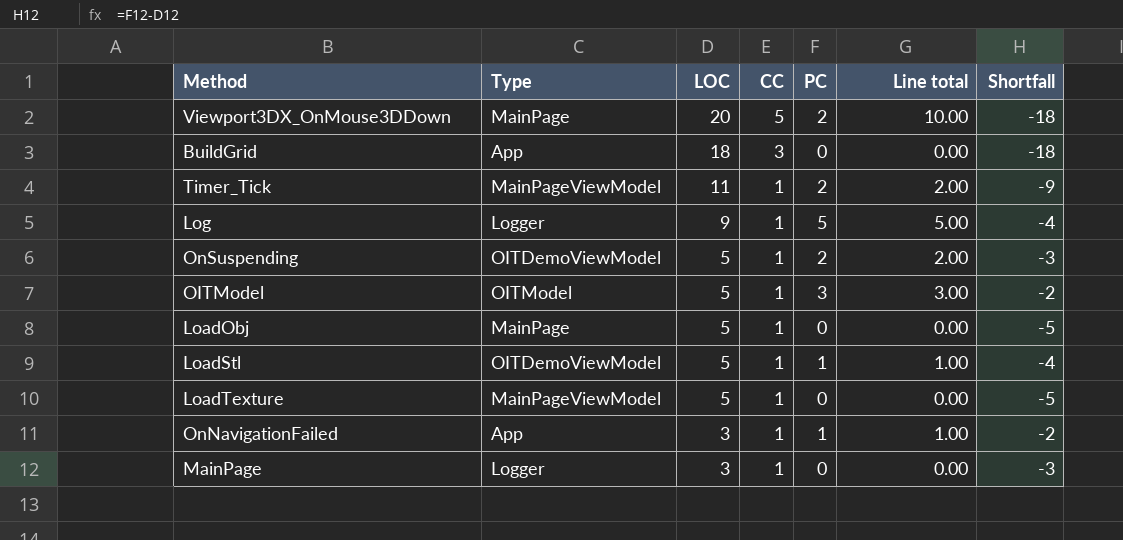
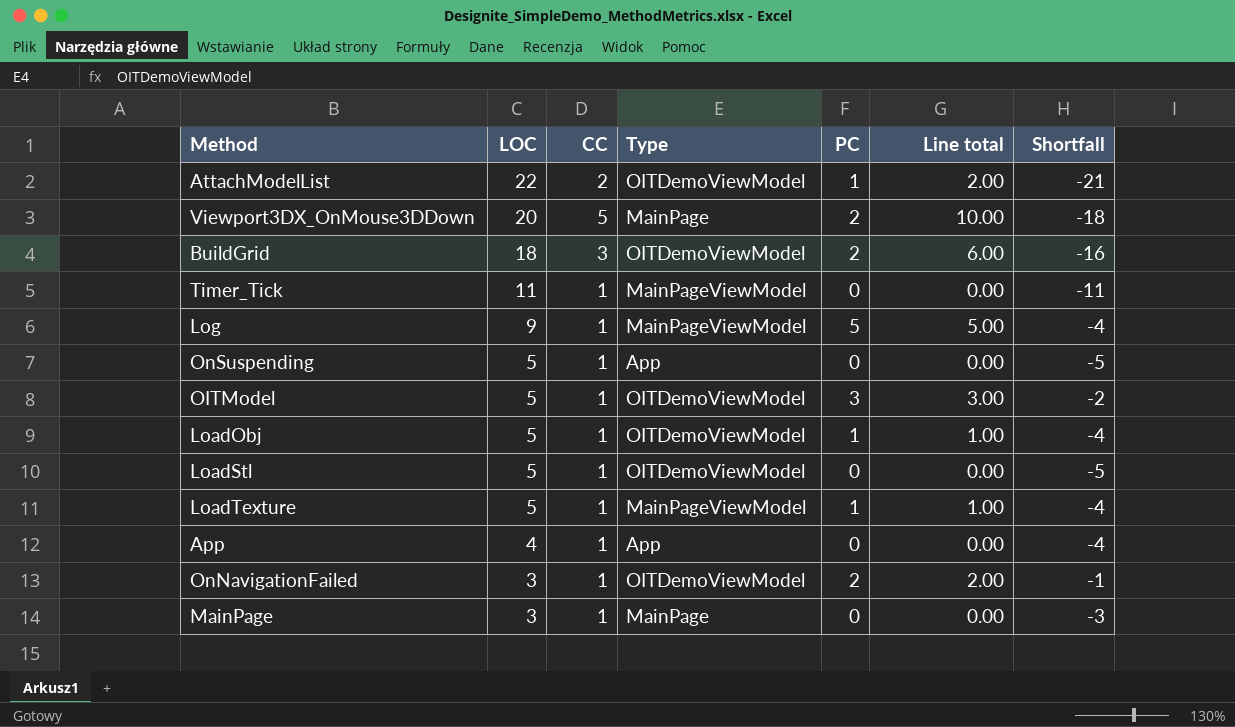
column Type | position: 2 -> 4
row AttachModelList: none -> 22 | 2 | OITDemoViewModel | 1 | 2.00 | -21
BuildGrid | Type: App -> OITDemoViewModel
BuildGrid | PC: 0 -> 2
BuildGrid | Line total: 0.00 -> 6.00
BuildGrid | Shortfall: -18 -> -16
Timer_Tick | PC: 2 -> 0
Timer_Tick | Line total: 2.00 -> 0.00
Timer_Tick | Shortfall: -9 -> -11
Log | Type: Logger -> MainPageViewModel
OnSuspending | Type: OITDemoViewModel -> App
OnSuspending | PC: 2 -> 0
OnSuspending | Line total: 2.00 -> 0.00
OnSuspending | Shortfall: -3 -> -5
OITModel | Type: OITModel -> OITDemoViewModel
LoadObj | Type: MainPage -> OITDemoViewModel
LoadObj | PC: 0 -> 1
LoadObj | Line total: 0.00 -> 1.00
LoadObj | Shortfall: -5 -> -4
LoadStl | PC: 1 -> 0
LoadStl | Line total: 1.00 -> 0.00
LoadStl | Shortfall: -4 -> -5
LoadTexture | PC: 0 -> 1
LoadTexture | Line total: 0.00 -> 1.00
LoadTexture | Shortfall: -5 -> -4
row App: none -> 4 | 1 | App | 0 | 0.00 | -4
OnNavigationFailed | Type: App -> OITDemoViewModel
OnNavigationFailed | PC: 1 -> 2
OnNavigationFailed | Line total: 1.00 -> 2.00
OnNavigationFailed | Shortfall: -2 -> -1
MainPage | Type: Logger -> MainPage

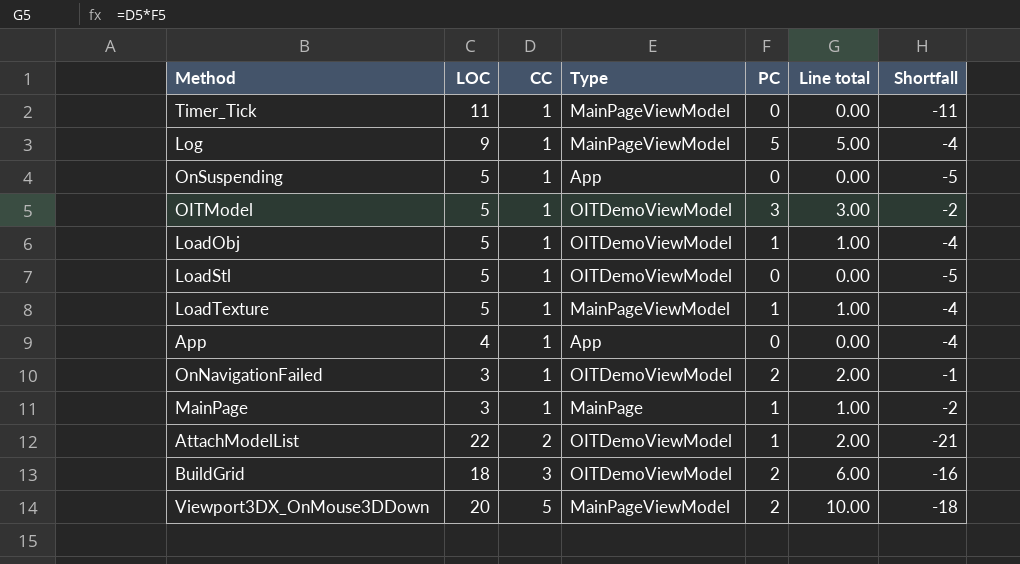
row order: LOC descending -> CC ascending
MainPage | PC: 0 -> 1
MainPage | Line total: 0.00 -> 1.00
MainPage | Shortfall: -3 -> -2
Viewport3DX_OnMouse3DDown | Type: MainPage -> MainPageViewModel

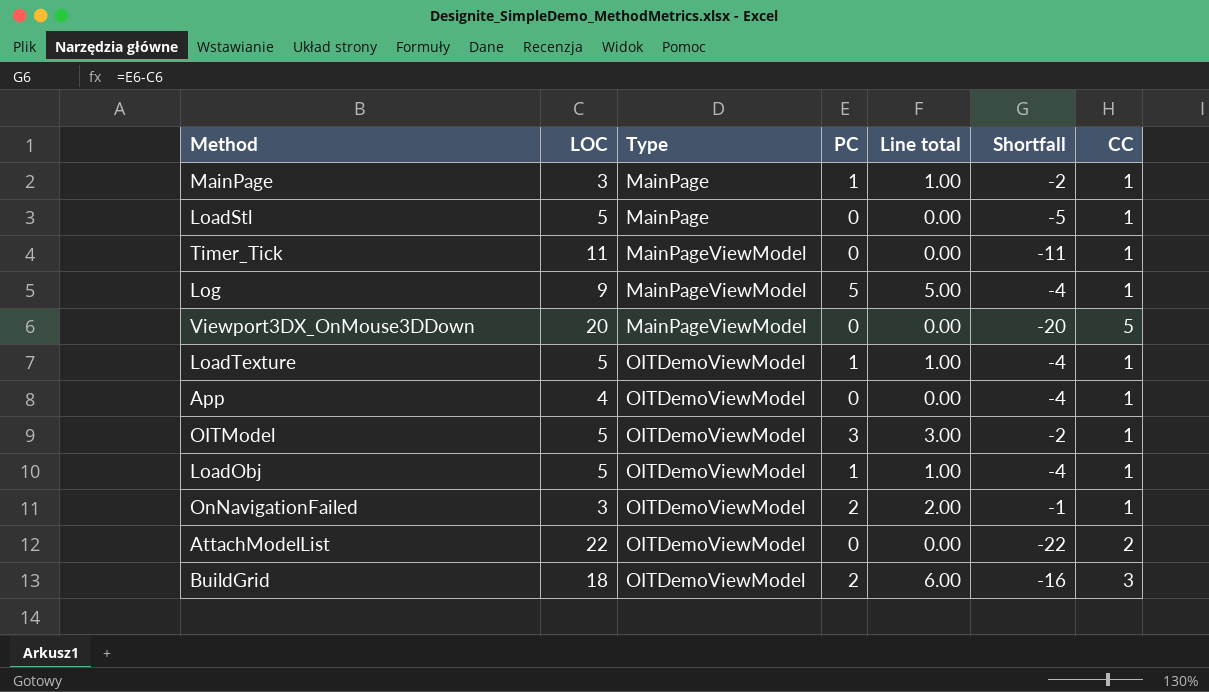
row order: CC ascending -> Type ascending
column CC | position: 3 -> 7
row OnSuspending: 5 | 1 | App | 0 | 0.00 | -5 -> none
LoadStl | Type: OITDemoViewModel -> MainPage
Viewport3DX_OnMouse3DDown | PC: 2 -> 0
Viewport3DX_OnMouse3DDown | Line total: 10.00 -> 0.00
Viewport3DX_OnMouse3DDown | Shortfall: -18 -> -20
LoadTexture | Type: MainPageViewModel -> OITDemoViewModel
App | Type: App -> OITDemoViewModel
AttachModelList | PC: 1 -> 0
AttachModelList | Line total: 2.00 -> 0.00
AttachModelList | Shortfall: -21 -> -22

